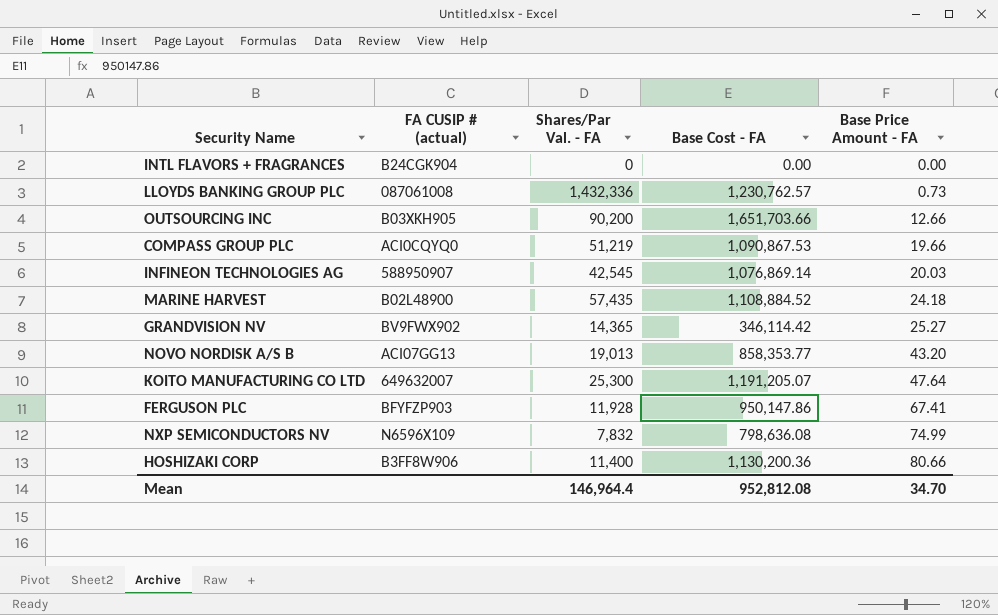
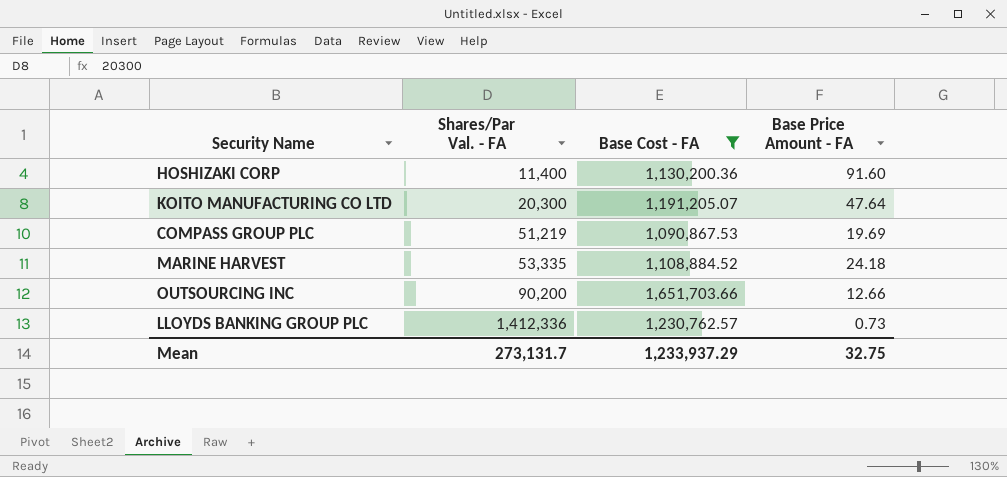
filter: none -> Base Cost - FA >= 1,090,867.53
row order: Base Price Amount - FA ascending -> Shares/Par Val. - FA ascending
column FA CUSIP # (actual) | position: 2 -> none
HOSHIZAKI CORP | Base Price Amount - FA: 80.66 -> 91.60
KOITO MANUFACTURING CO LTD | Shares/Par Val. - FA: 25,300 -> 20,300
COMPASS GROUP PLC | Base Price Amount - FA: 19.66 -> 19.69
MARINE HARVEST | Shares/Par Val. - FA: 57,435 -> 53,335
LLOYDS BANKING GROUP PLC | Shares/Par Val. - FA: 1,432,336 -> 1,412,336
Mean | Shares/Par Val. - FA: 146,964.4 -> 273,131.7
Mean | Base Cost - FA: 952,812.08 -> 1,233,937.29
Mean | Base Price Amount - FA: 34.70 -> 32.75

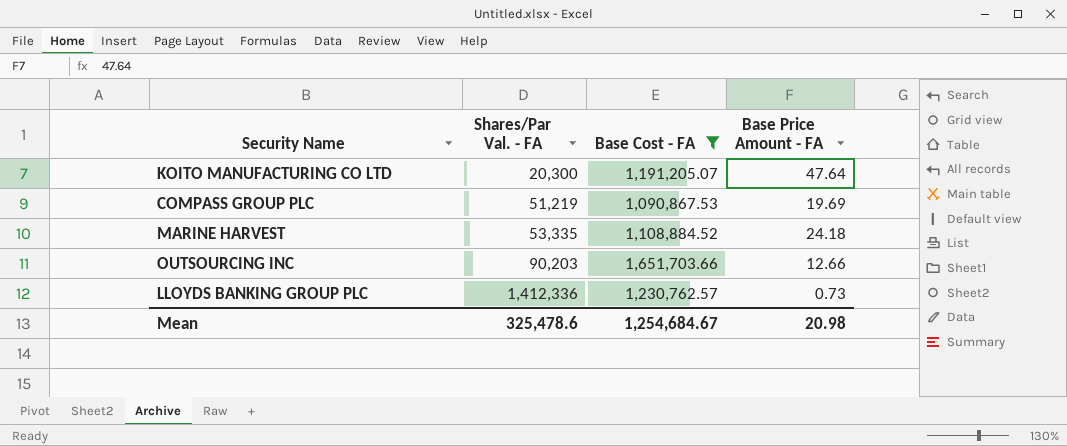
row HOSHIZAKI CORP: 11,400 | 1,130,200.36 | 91.60 -> none
OUTSOURCING INC | Shares/Par Val. - FA: 90,200 -> 90,203
Mean | Shares/Par Val. - FA: 273,131.7 -> 325,478.6
Mean | Base Cost - FA: 1,233,937.29 -> 1,254,684.67
Mean | Base Price Amount - FA: 32.75 -> 20.98

